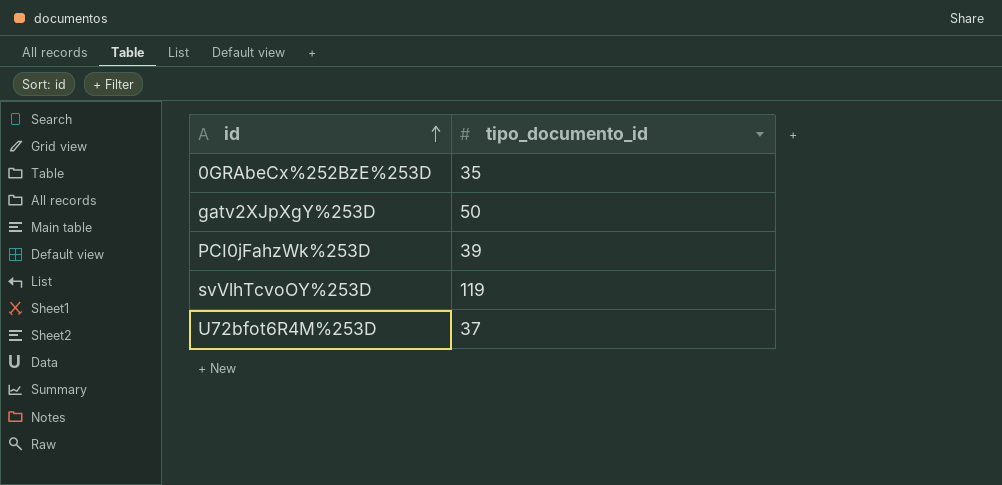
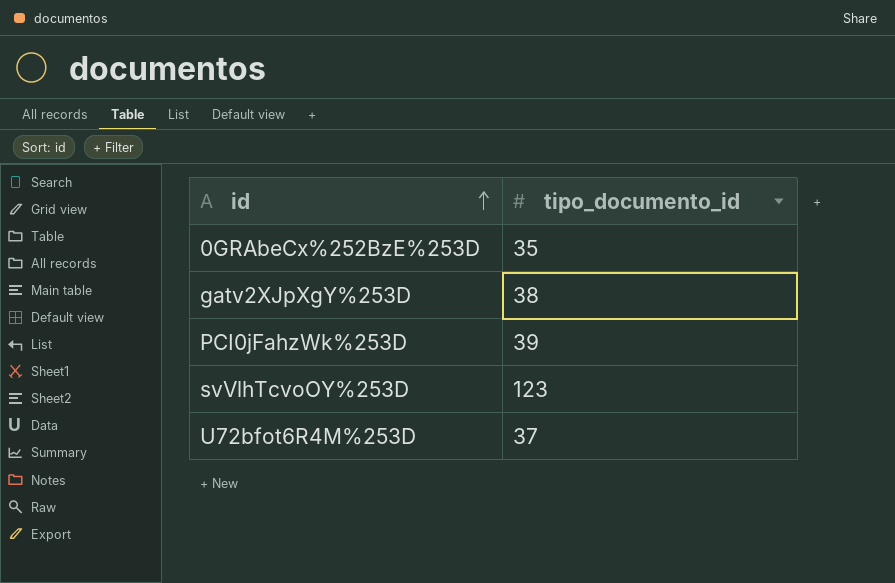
gatv2XJpXgY%253D | tipo_documento_id: 50 -> 38
svVlhTcvoOY%253D | tipo_documento_id: 119 -> 123

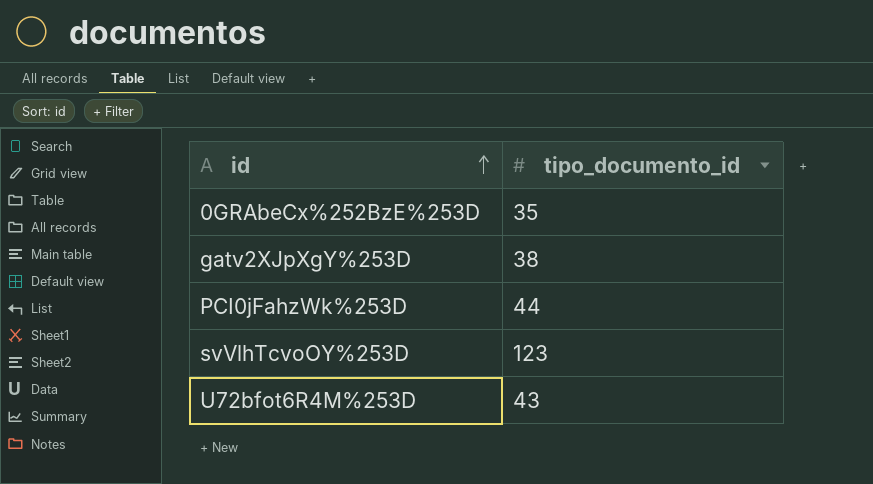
PCI0jFahzWk%253D | tipo_documento_id: 39 -> 44
U72bfot6R4M%253D | tipo_documento_id: 37 -> 43

